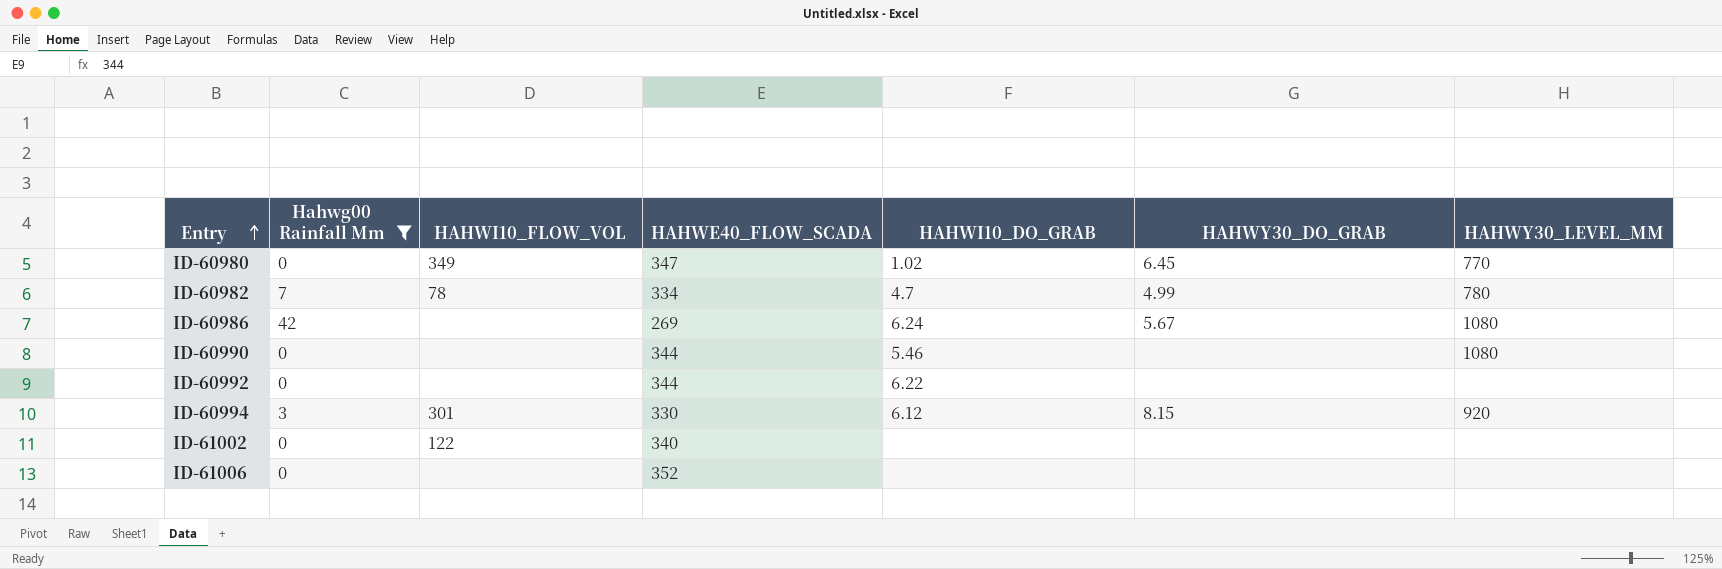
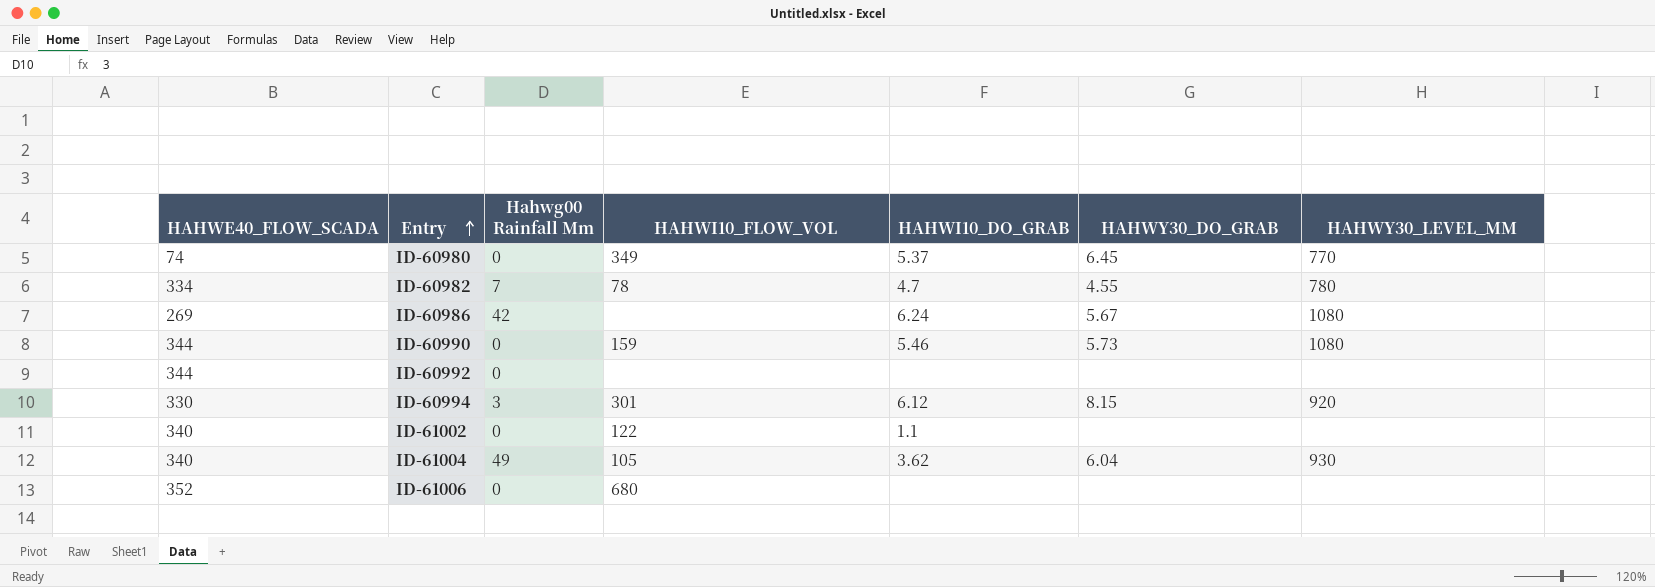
filter: Hahwg00 Rainfall Mm != 49 -> none
column HAHWE40_FLOW_SCADA | position: 4 -> 1
ID-60980 | HAHWE40_FLOW_SCADA: 347 -> 74
ID-60980 | HAHWI10_DO_GRAB: 1.02 -> 5.37
ID-60982 | HAHWY30_DO_GRAB: 4.99 -> 4.55
ID-60990 | HAHWI10_FLOW_VOL: none -> 159
ID-60990 | HAHWY30_DO_GRAB: none -> 5.73
ID-60992 | HAHWI10_DO_GRAB: 6.22 -> none
ID-61002 | HAHWI10_DO_GRAB: none -> 1.1
ID-61006 | HAHWI10_FLOW_VOL: none -> 680

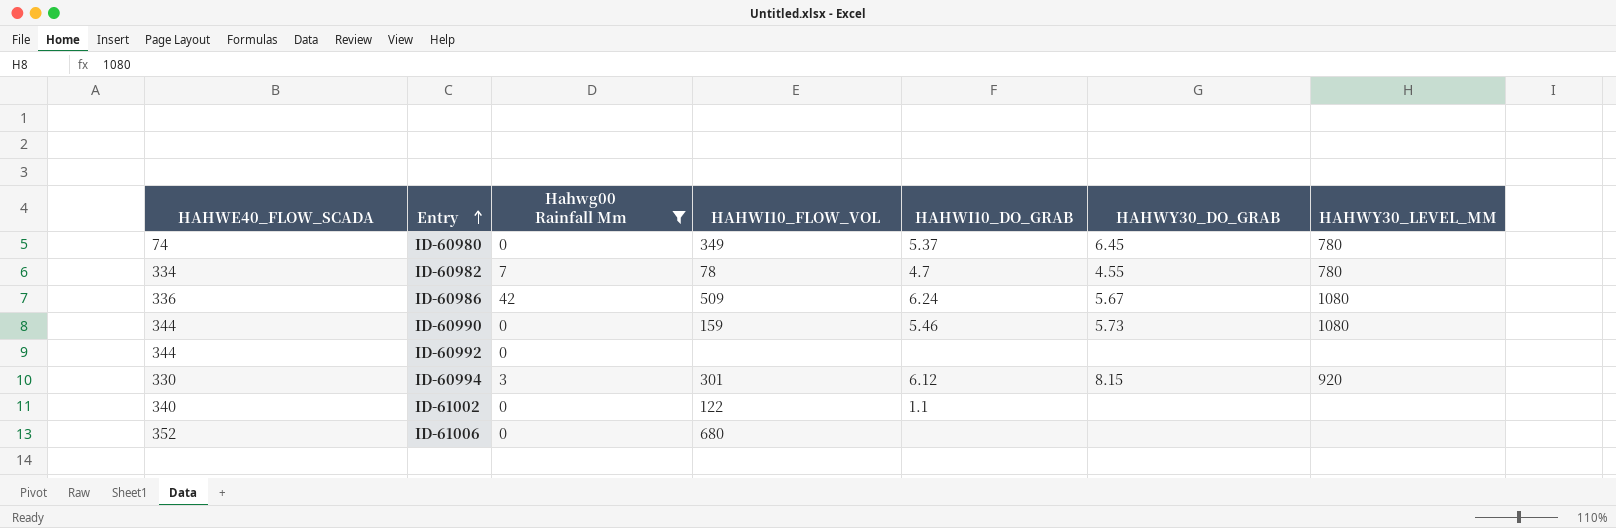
filter: none -> Hahwg00 Rainfall Mm != 49
ID-60980 | HAHWY30_LEVEL_MM: 770 -> 780
ID-60986 | HAHWE40_FLOW_SCADA: 269 -> 336
ID-60986 | HAHWI10_FLOW_VOL: none -> 509

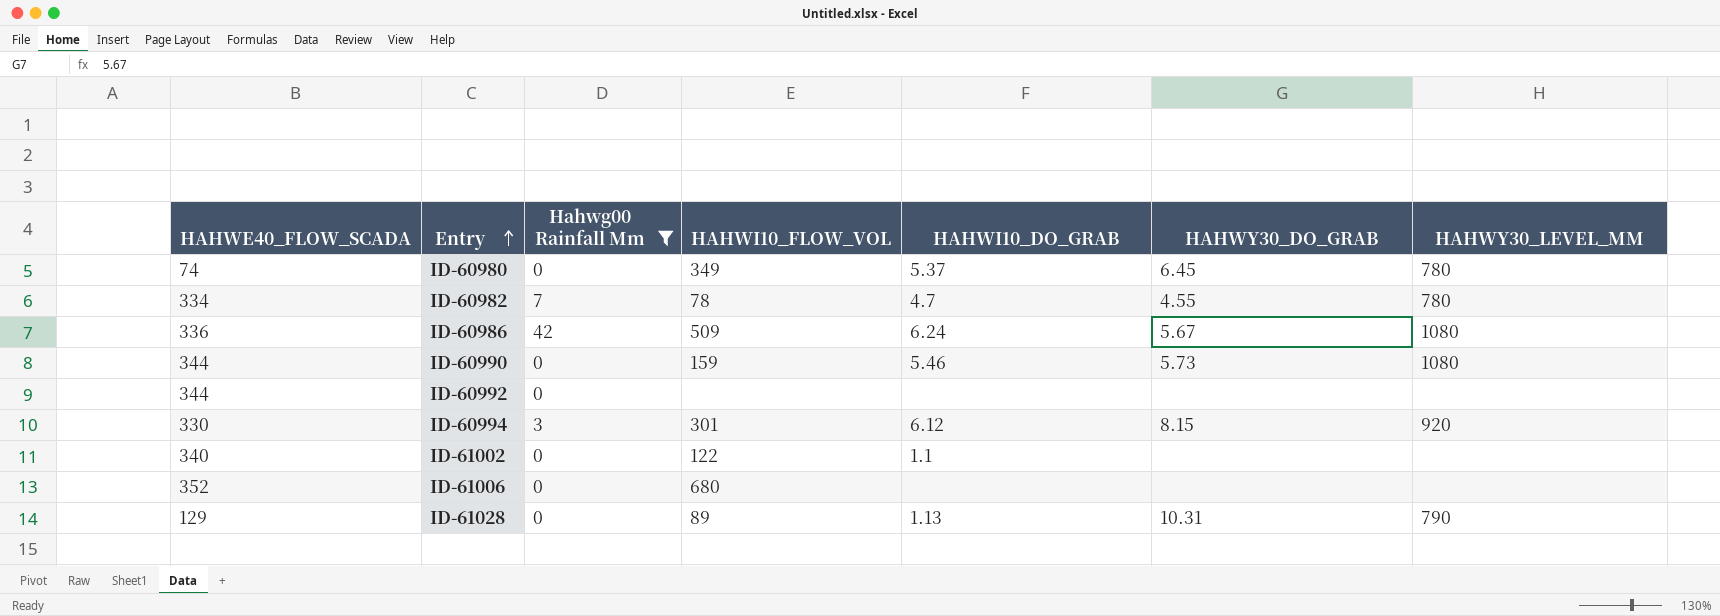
row ID-61028: none -> 129 | 0 | 89 | 1.13 | 10.31 | 790

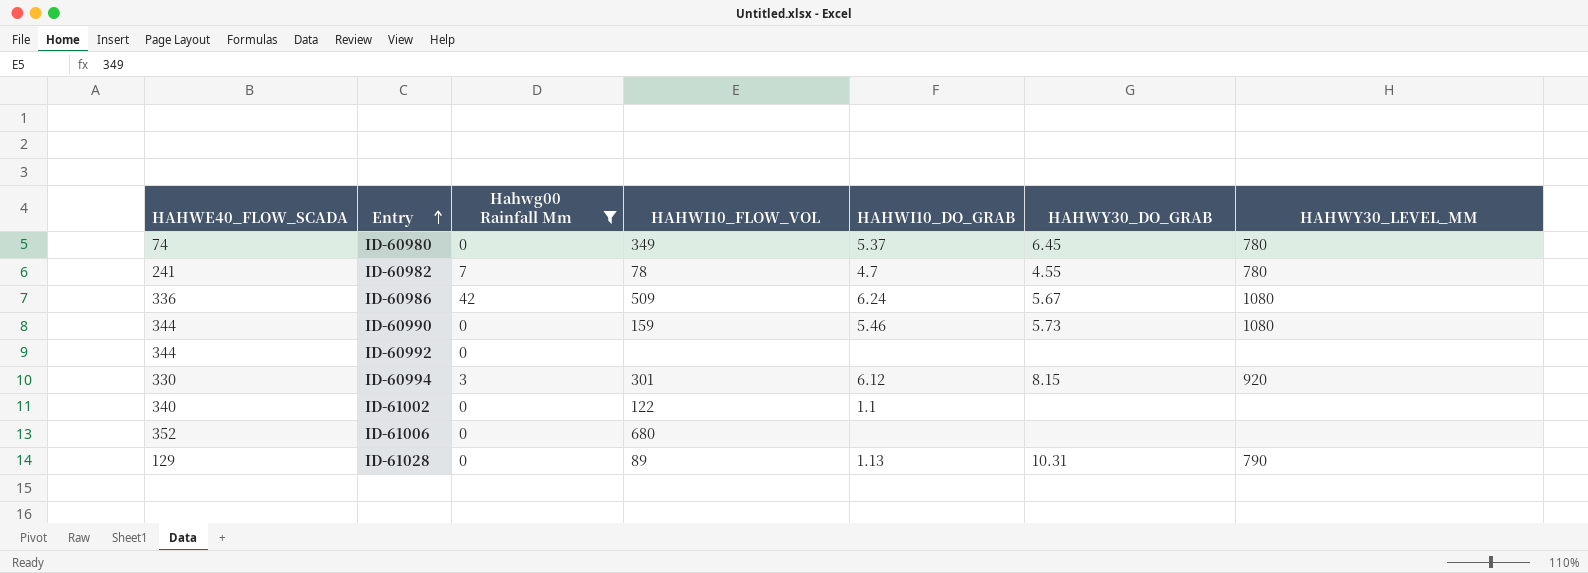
ID-60982 | HAHWE40_FLOW_SCADA: 334 -> 241

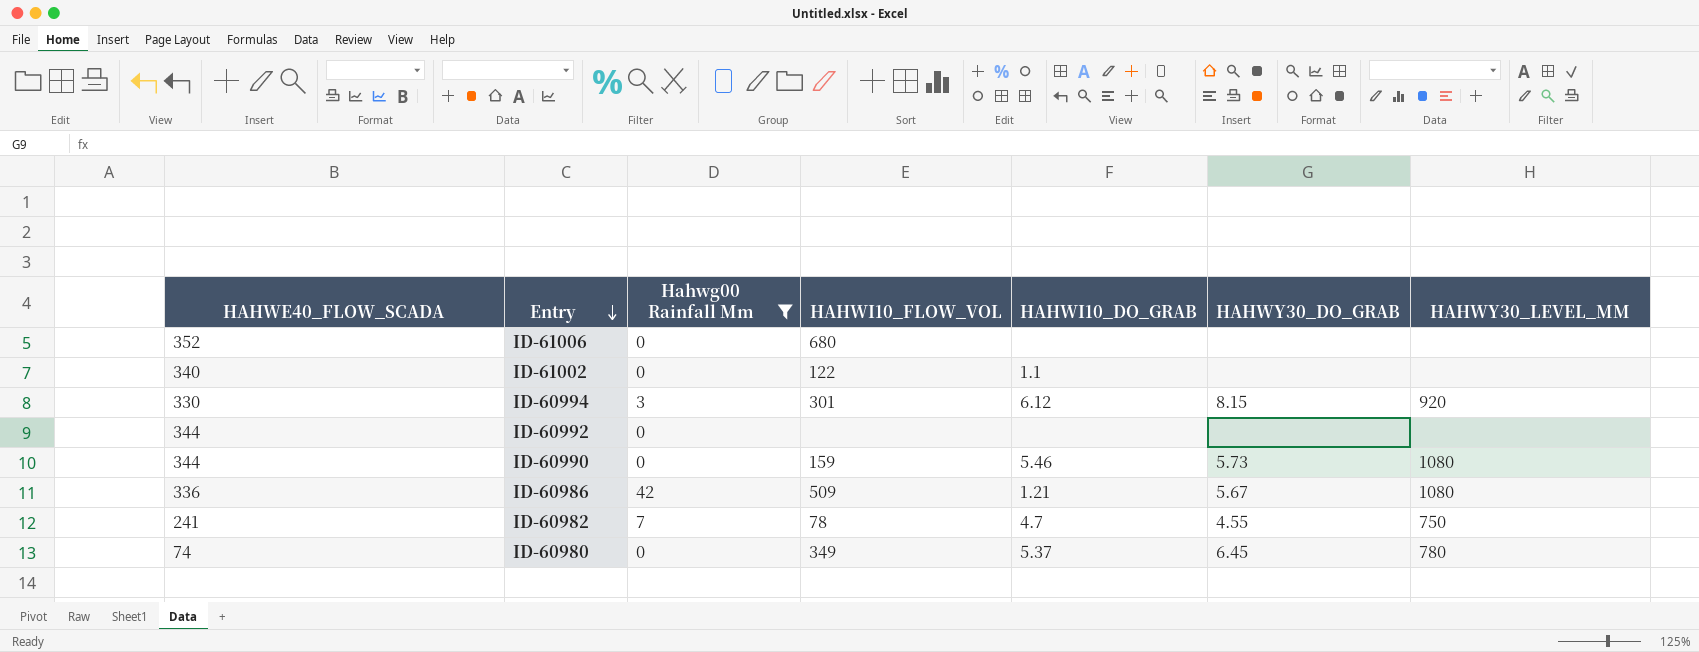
row order: Entry ascending -> Entry descending
row ID-61028: 129 | 0 | 89 | 1.13 | 10.31 | 790 -> none
ID-60986 | HAHWI10_DO_GRAB: 6.24 -> 1.21
ID-60982 | HAHWY30_LEVEL_MM: 780 -> 750

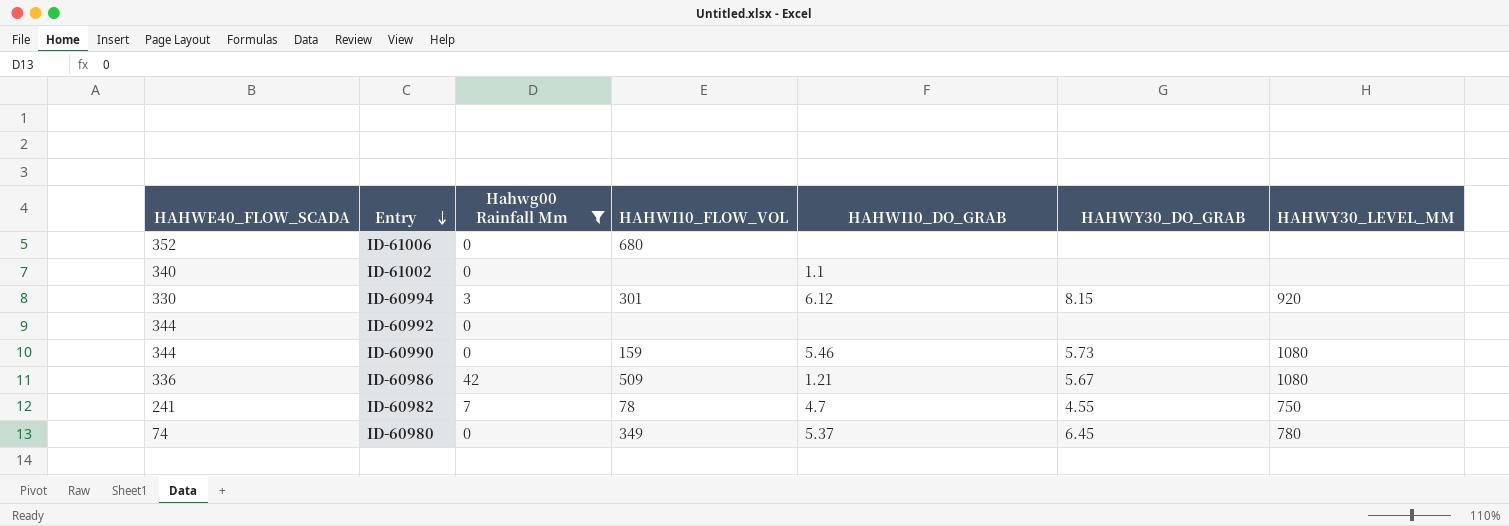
ID-61002 | HAHWI10_FLOW_VOL: 122 -> none

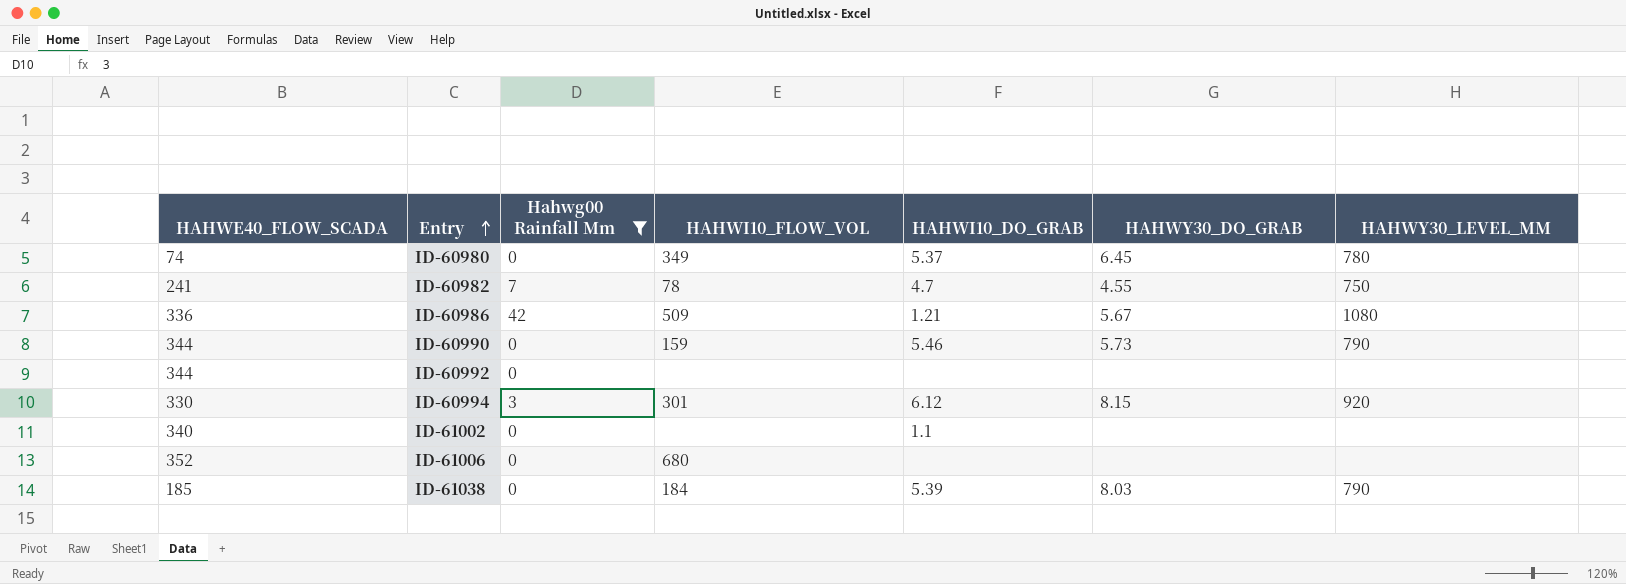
row order: Entry descending -> Entry ascending
ID-60990 | HAHWY30_LEVEL_MM: 1080 -> 790
row ID-61038: none -> 185 | 0 | 184 | 5.39 | 8.03 | 790

